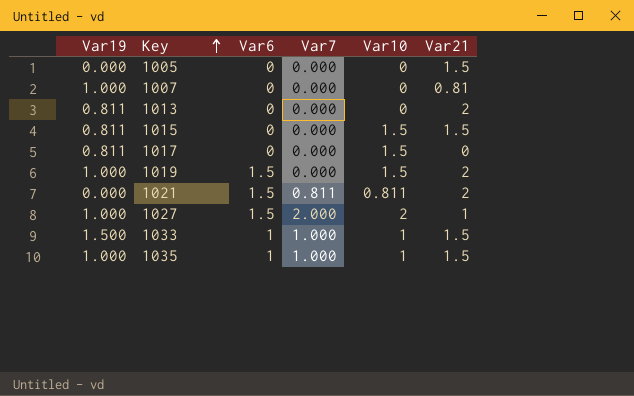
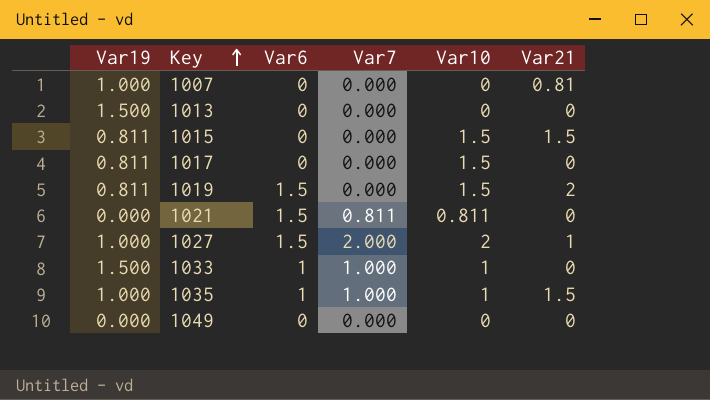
row 1005: 0.000 | 0 | 0.000 | 0 | 1.5 -> none
1013 | Var19: 0.811 -> 1.500
1013 | Var21: 2 -> 0
1019 | Var19: 1.000 -> 0.811
1021 | Var21: 2 -> 0
1033 | Var21: 1.5 -> 0
row 1049: none -> 0.000 | 0 | 0.000 | 0 | 0

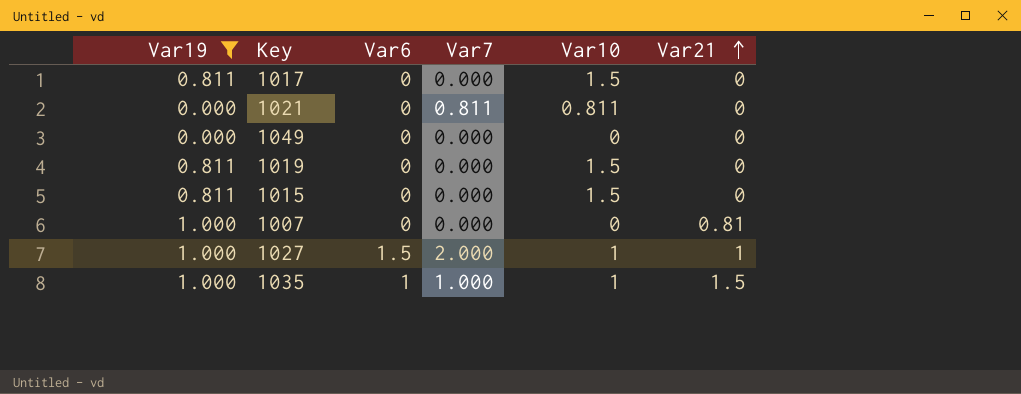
filter: none -> Var19 != 1.500
row order: Key ascending -> Var21 ascending
1021 | Var6: 1.5 -> 0
1019 | Var6: 1.5 -> 0
1019 | Var21: 2 -> 0
1015 | Var21: 1.5 -> 0
1027 | Var10: 2 -> 1

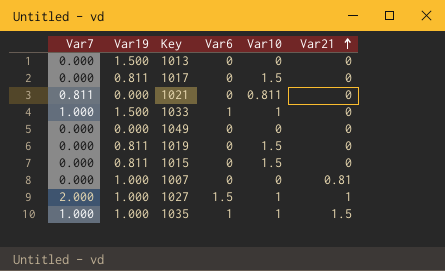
filter: Var19 != 1.500 -> none
column Var7 | position: 4 -> 1

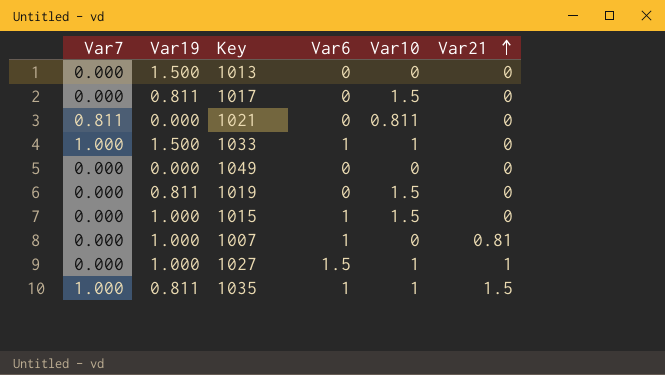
1015 | Var19: 0.811 -> 1.000
1015 | Var6: 0 -> 1
1007 | Var6: 0 -> 1
1027 | Var7: 2.000 -> 0.000
1035 | Var19: 1.000 -> 0.811

